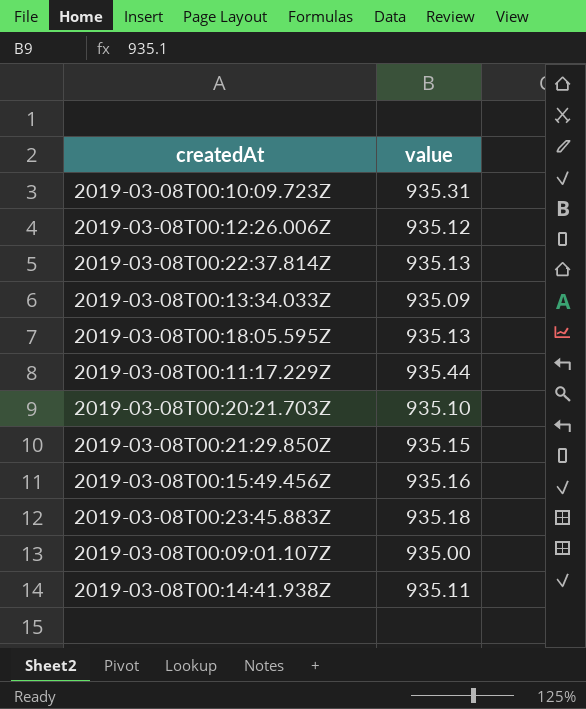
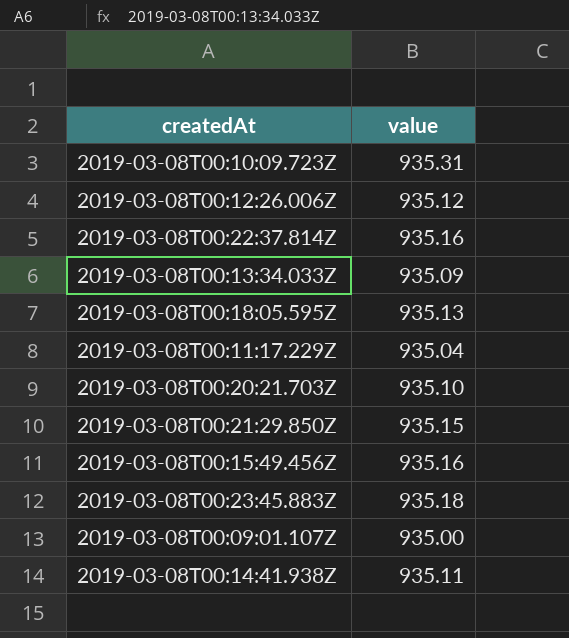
2019-03-08T00:22:37.814Z | value: 935.13 -> 935.16
2019-03-08T00:11:17.229Z | value: 935.44 -> 935.04

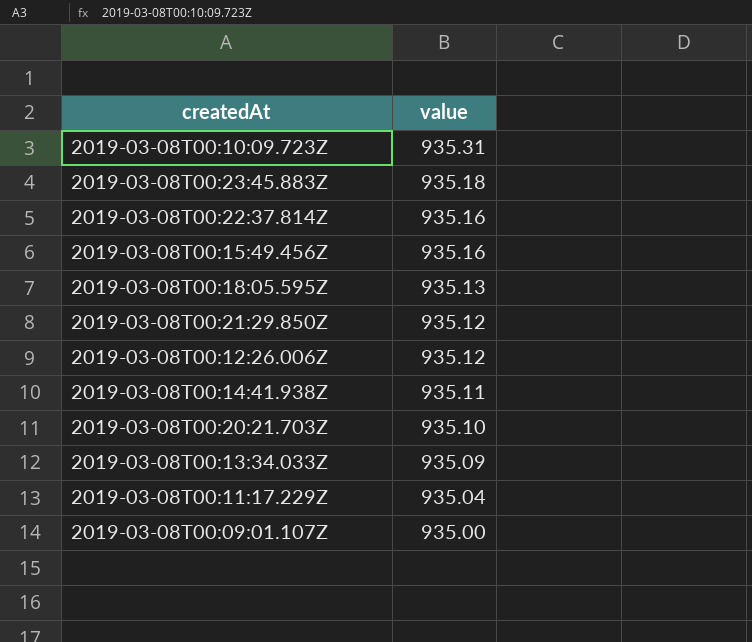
row order: none -> value descending
2019-03-08T00:21:29.850Z | value: 935.15 -> 935.12

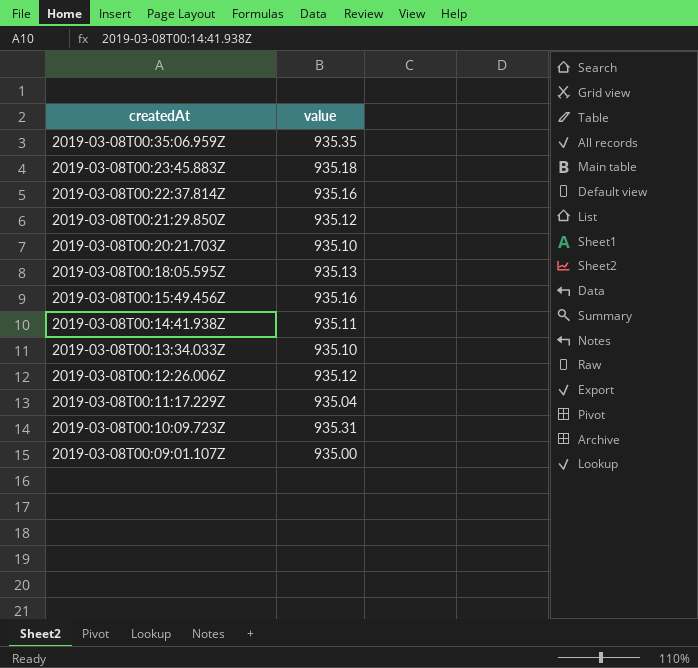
row order: value descending -> createdAt descending
row 2019-03-08T00:35:06.959Z: none -> 935.35
2019-03-08T00:13:34.033Z | value: 935.09 -> 935.10

